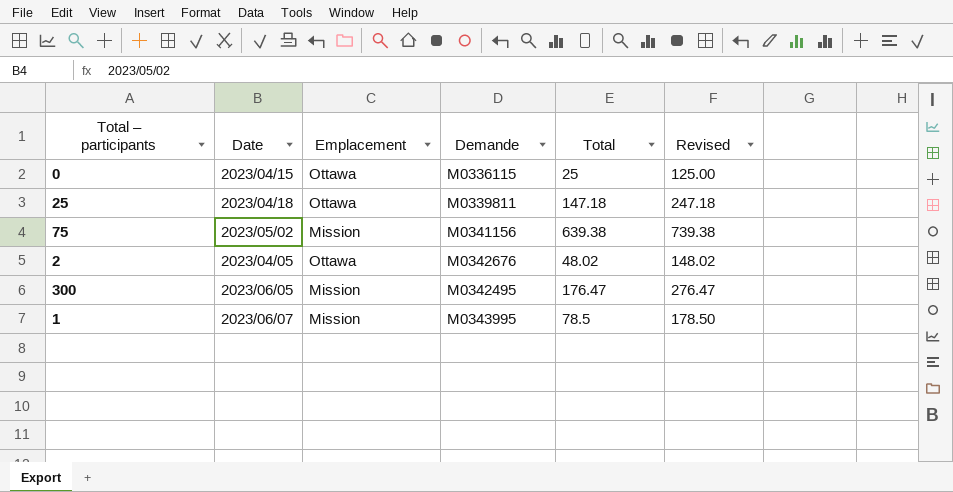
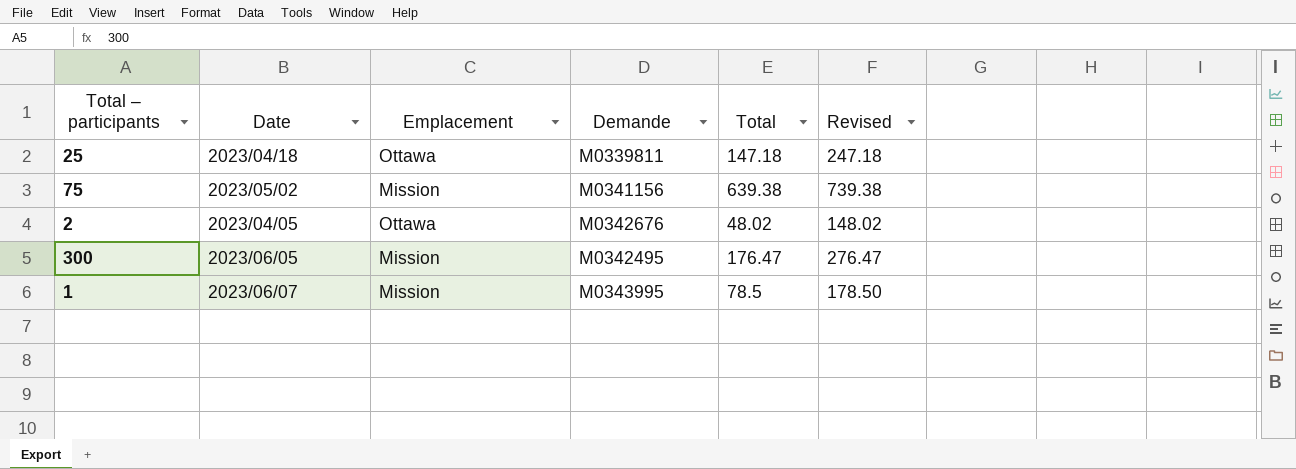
row 0: 2023/04/15 | Ottawa | M0336115 | 25 | 125.00 -> none

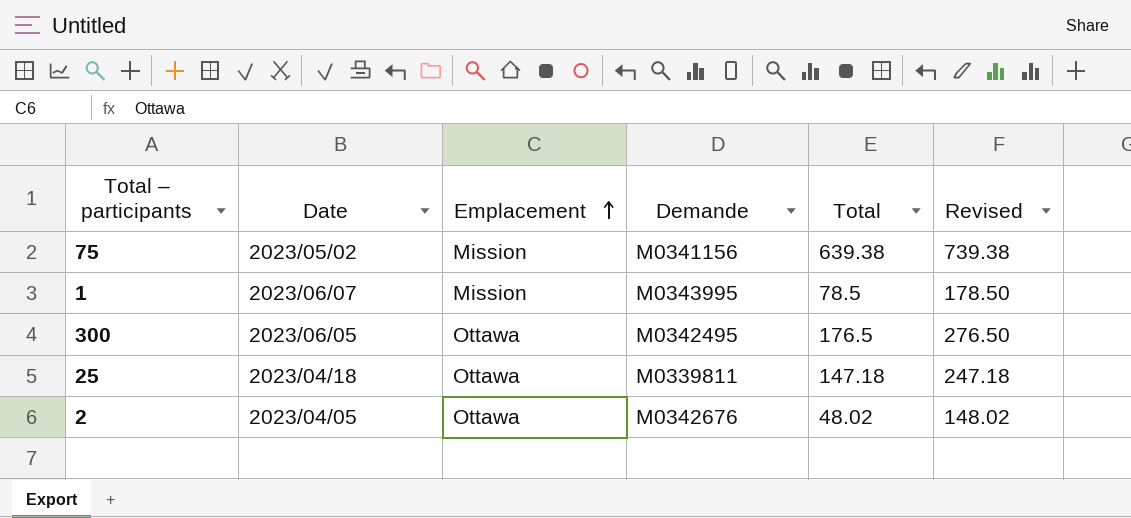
row order: none -> Emplacement ascending
300 | Emplacement: Mission -> Ottawa
300 | Total: 176.47 -> 176.5
300 | Revised: 276.47 -> 276.50

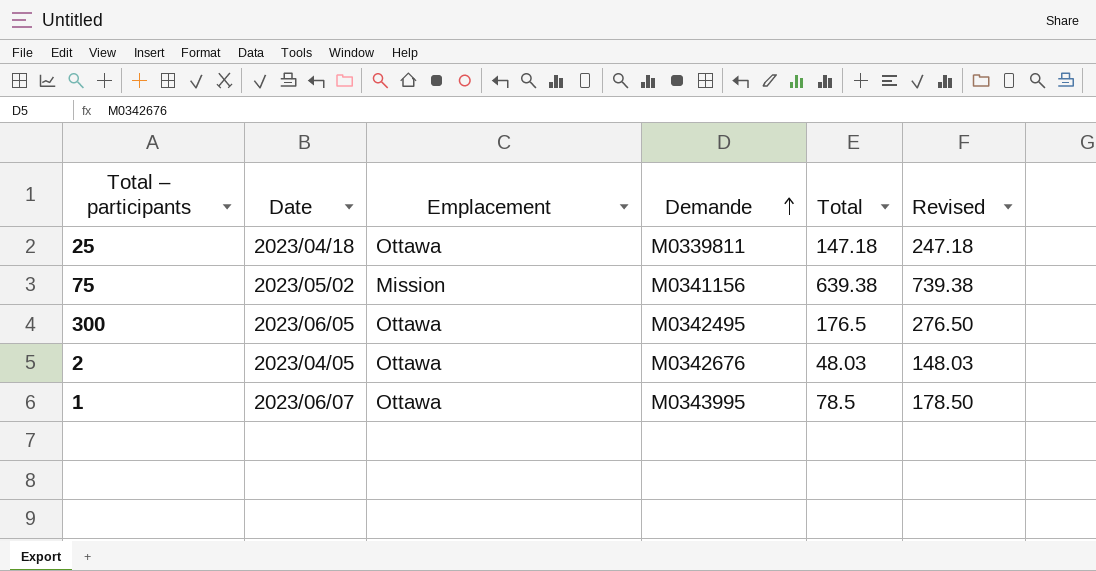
row order: Emplacement ascending -> Demande ascending
2 | Total: 48.02 -> 48.03
2 | Revised: 148.02 -> 148.03
1 | Emplacement: Mission -> Ottawa

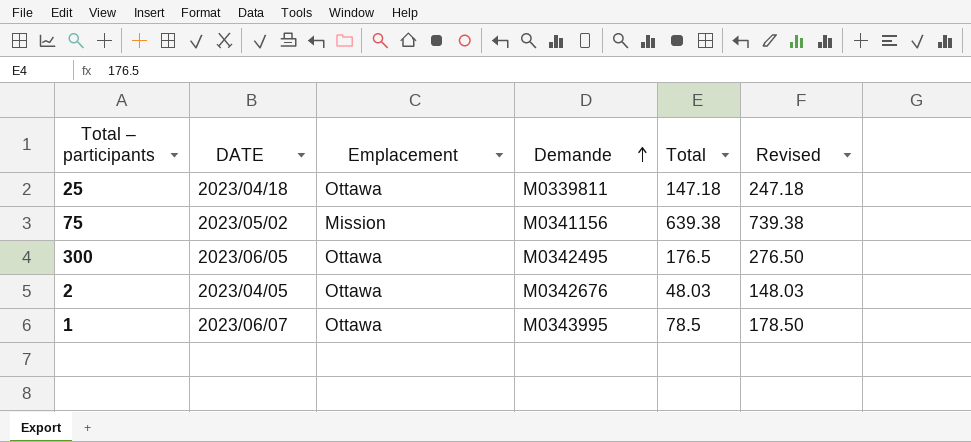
column name: Date -> DATE

